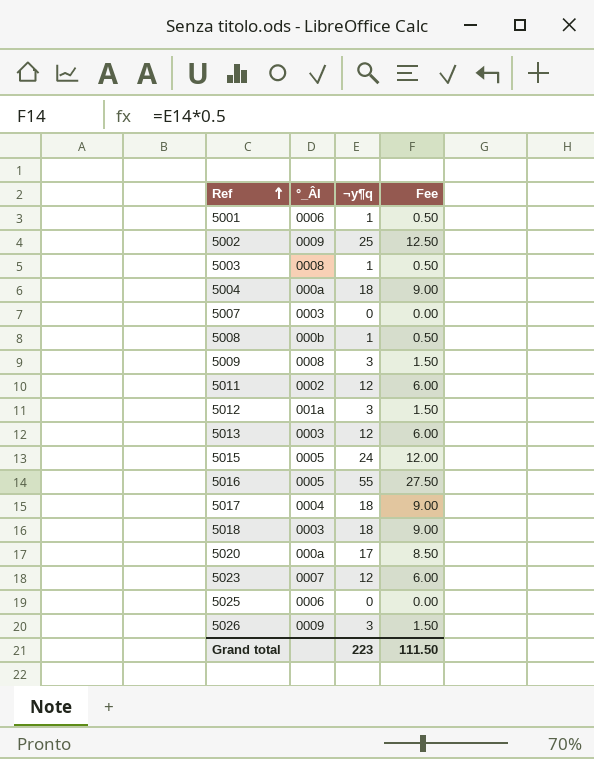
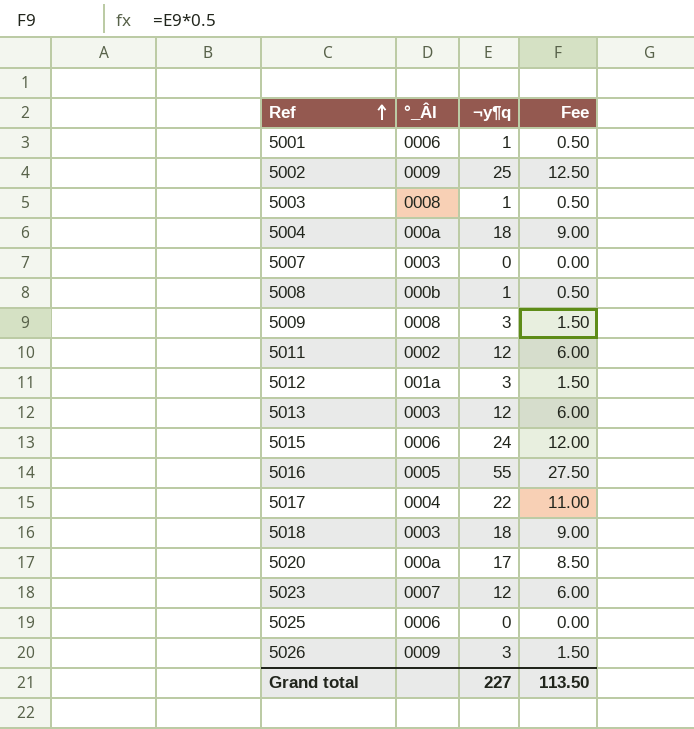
5015 | °_ÂI: 0005 -> 0006
5017 | ¬y¶q: 18 -> 22
5017 | Fee: 9.00 -> 11.00
Grand total | ¬y¶q: 223 -> 227
Grand total | Fee: 111.50 -> 113.50

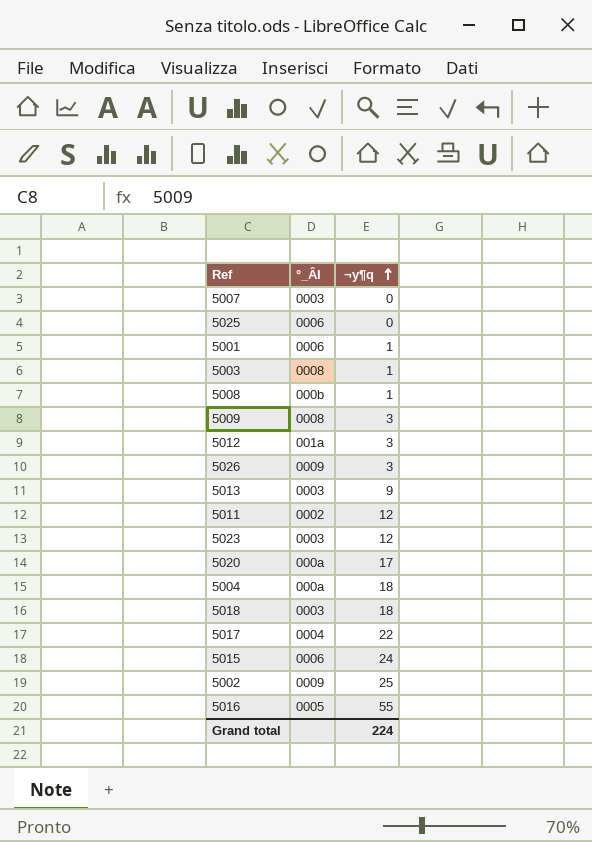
row order: Ref ascending -> ¬y¶q ascending
column Fee | formula: [¬y¶q] * 0.5 -> none
5013 | ¬y¶q: 12 -> 9
5023 | °_ÂI: 0007 -> 0003
Grand total | ¬y¶q: 227 -> 224

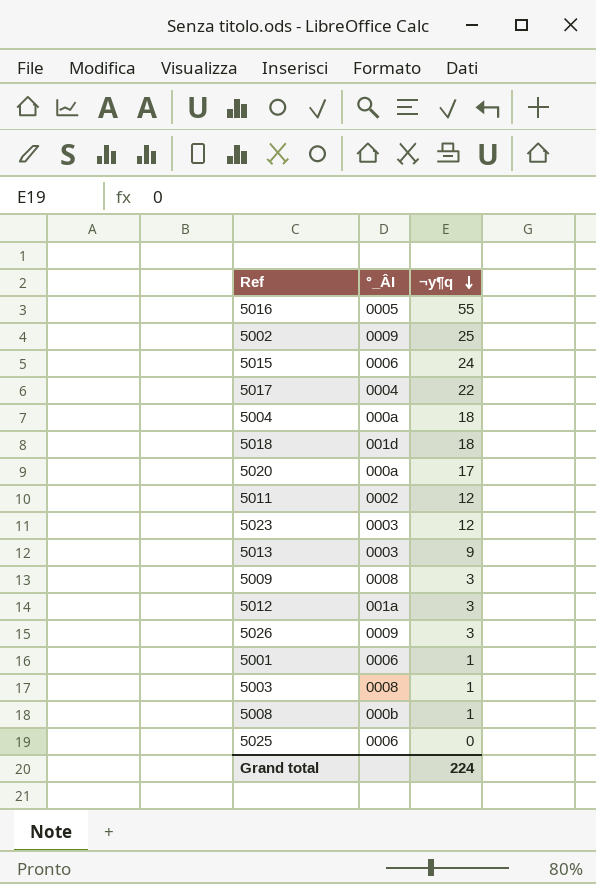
row order: ¬y¶q ascending -> ¬y¶q descending
row 5007: 0003 | 0 -> none
5018 | °_ÂI: 0003 -> 001d

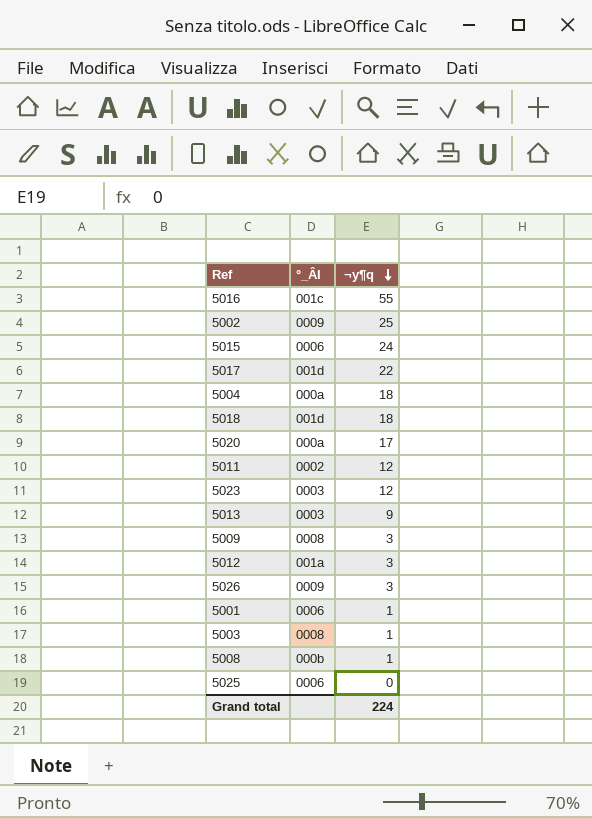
5016 | °_ÂI: 0005 -> 001c
5017 | °_ÂI: 0004 -> 001d

